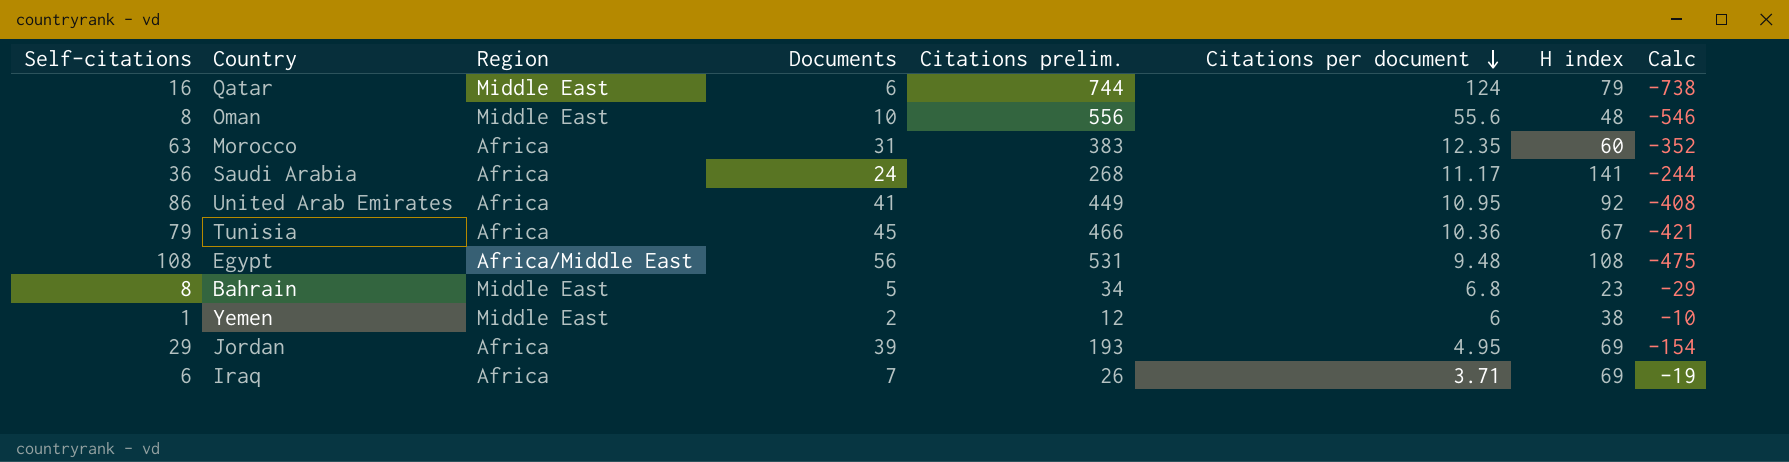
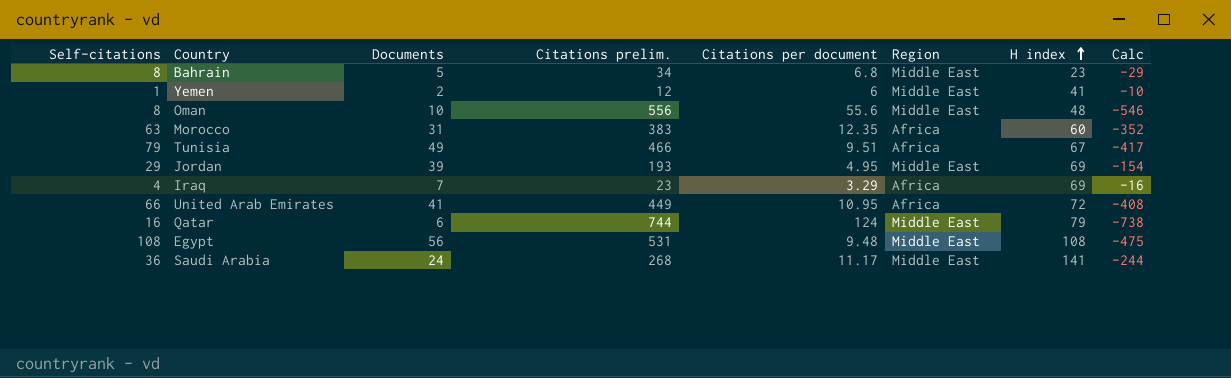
row order: Citations per document descending -> H index ascending
column Region | position: 3 -> 6
Yemen | H index: 38 -> 41
Tunisia | Documents: 45 -> 49
Tunisia | Citations per document: 10.36 -> 9.51
Tunisia | Calc: -421 -> -417
Jordan | Region: Africa -> Middle East
Iraq | Self-citations: 6 -> 4
Iraq | Citations prelim.: 26 -> 23
Iraq | Citations per document: 3.71 -> 3.29
Iraq | Calc: -19 -> -16
United Arab Emirates | Self-citations: 86 -> 66
United Arab Emirates | H index: 92 -> 72
Egypt | Region: Africa/Middle East -> Middle East
Saudi Arabia | Region: Africa -> Middle East

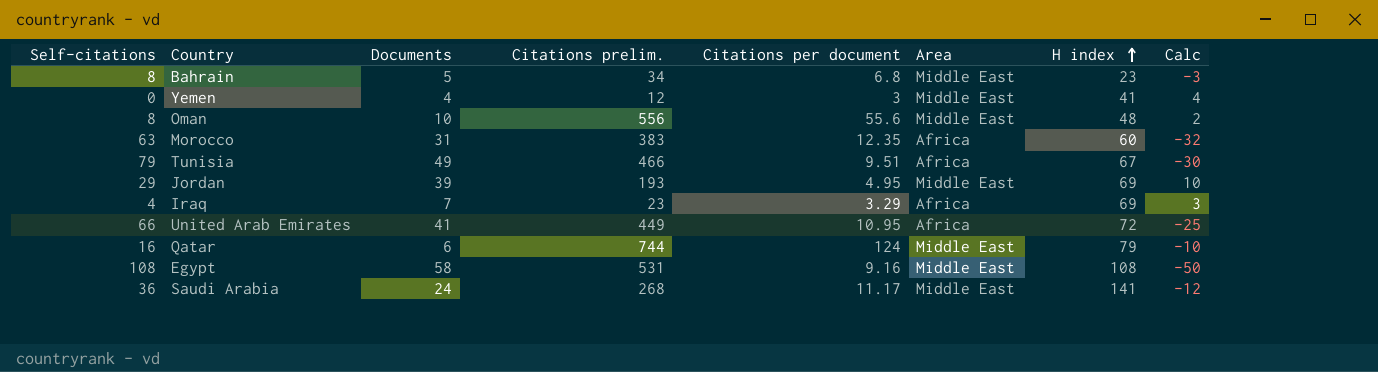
column name: Region -> Area
column Calc | formula: [Documents] - [Citations prelim.] -> [Documents] - [Self-citations]
Yemen | Self-citations: 1 -> 0
Yemen | Documents: 2 -> 4
Yemen | Citations per document: 6 -> 3
Egypt | Documents: 56 -> 58
Egypt | Citations per document: 9.48 -> 9.16

